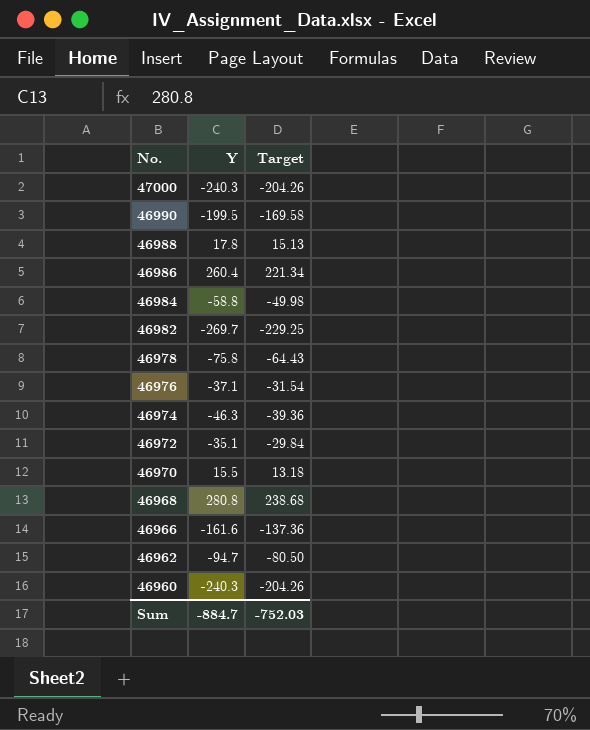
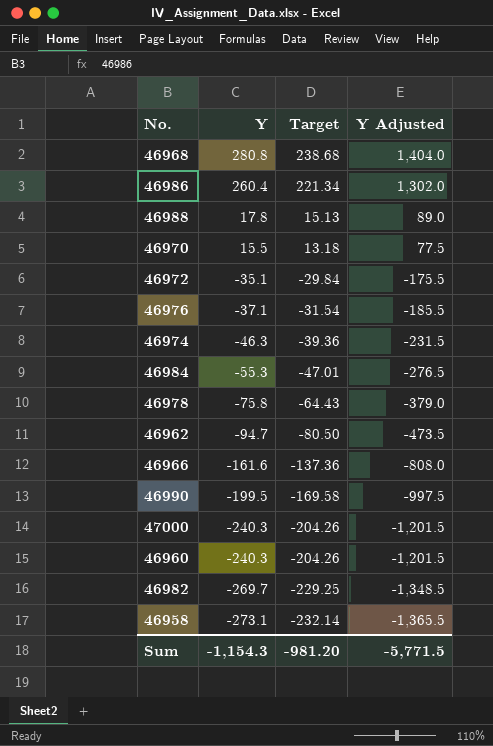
row order: No. descending -> Y descending
column Y Adjusted | formula: none -> [Y] * 5
46984 | Y: -58.8 -> -55.3
46984 | Target: -49.98 -> -47.01
row 46958: none -> -273.1 | -232.14 | -1,365.5
Sum | Y: -884.7 -> -1,154.3
Sum | Target: -752.03 -> -981.20

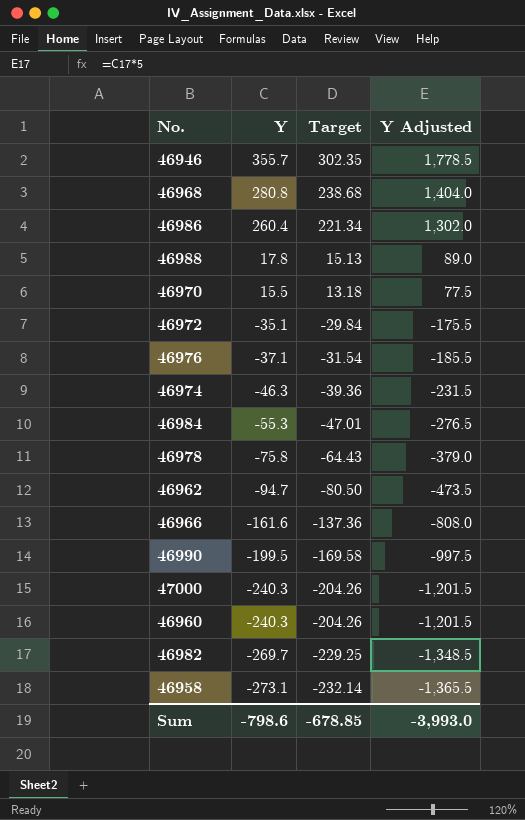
row 46946: none -> 355.7 | 302.35 | 1,778.5
Sum | Y: -1,154.3 -> -798.6
Sum | Target: -981.20 -> -678.85
Sum | Y Adjusted: -5,771.5 -> -3,993.0

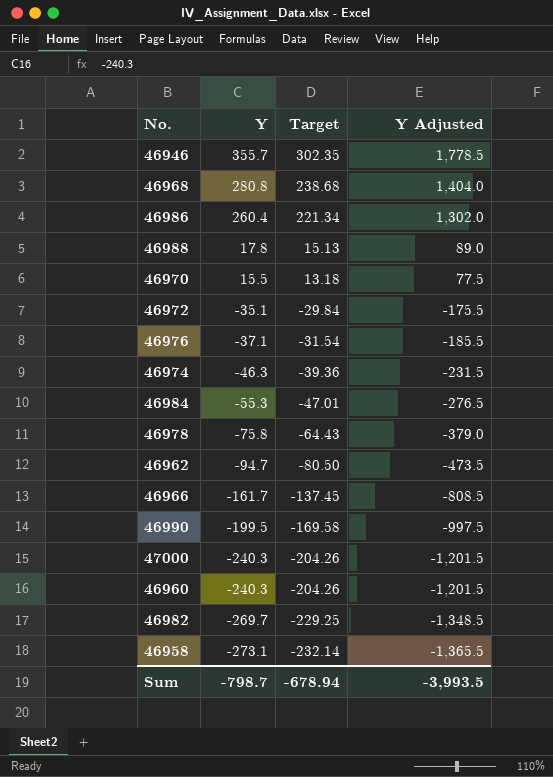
46966 | Y: -161.6 -> -161.7
46966 | Target: -137.36 -> -137.45
46966 | Y Adjusted: -808.0 -> -808.5
Sum | Y: -798.6 -> -798.7
Sum | Target: -678.85 -> -678.94
Sum | Y Adjusted: -3,993.0 -> -3,993.5

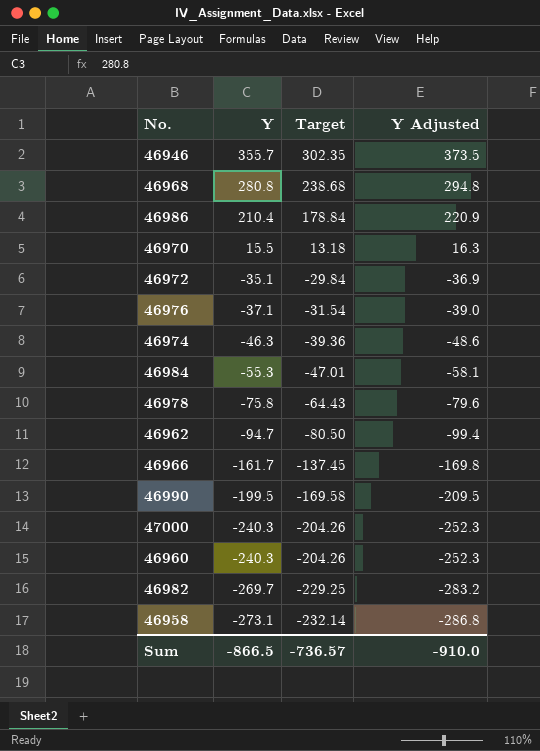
column Y Adjusted | formula: [Y] * 5 -> [Y] * 1.05
row 46988: 17.8 | 15.13 | 89.0 -> none
46986 | Y: 260.4 -> 210.4
46986 | Target: 221.34 -> 178.84
Sum | Y: -798.7 -> -866.5
Sum | Target: -678.94 -> -736.57
Sum | Y Adjusted: -3,993.5 -> -910.0

